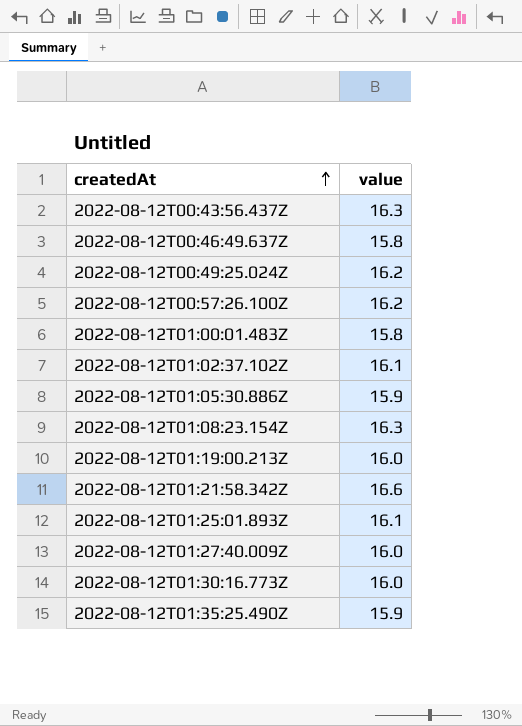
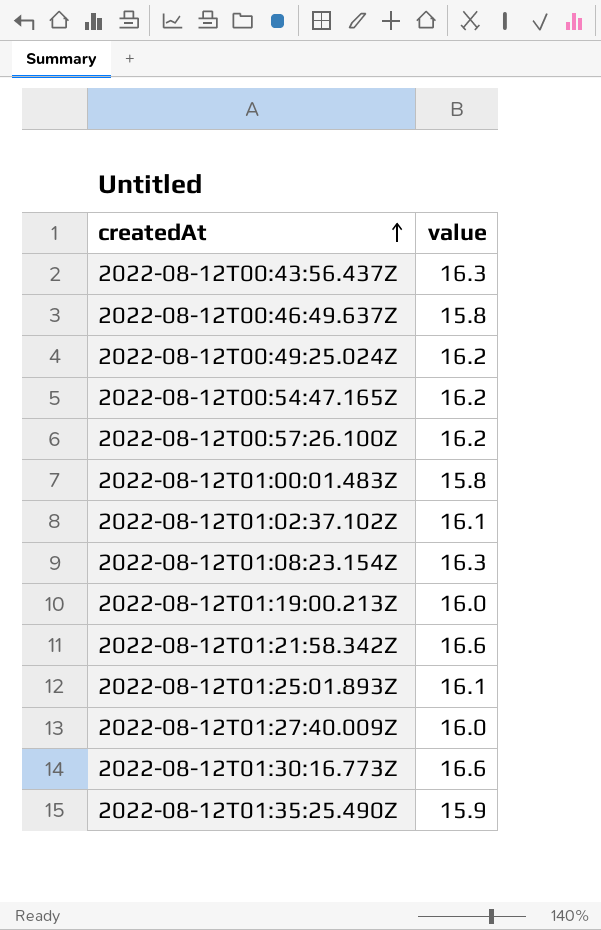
row 2022-08-12T01:05:30.886Z: 15.9 -> none
row 2022-08-12T00:54:47.165Z: none -> 16.2
2022-08-12T01:30:16.773Z | value: 16.0 -> 16.6

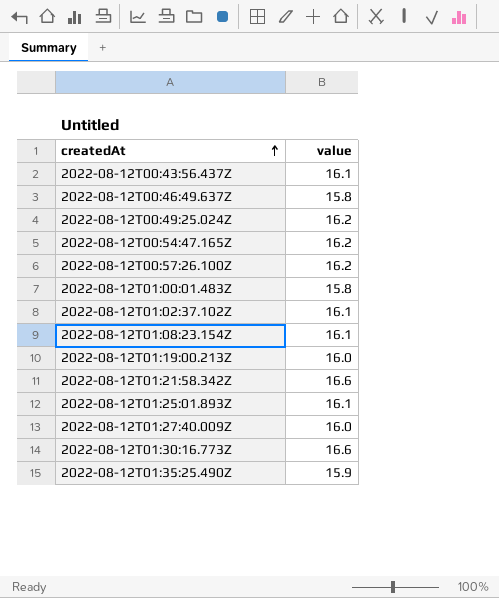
2022-08-12T00:43:56.437Z | value: 16.3 -> 16.1
2022-08-12T01:08:23.154Z | value: 16.3 -> 16.1

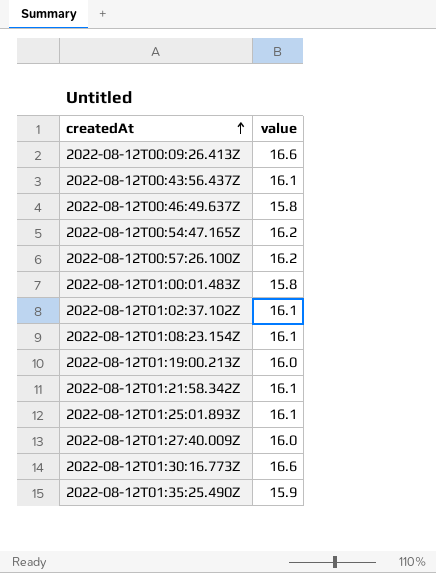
row 2022-08-12T00:49:25.024Z: 16.2 -> none
row 2022-08-12T00:09:26.413Z: none -> 16.6
2022-08-12T01:21:58.342Z | value: 16.6 -> 16.1

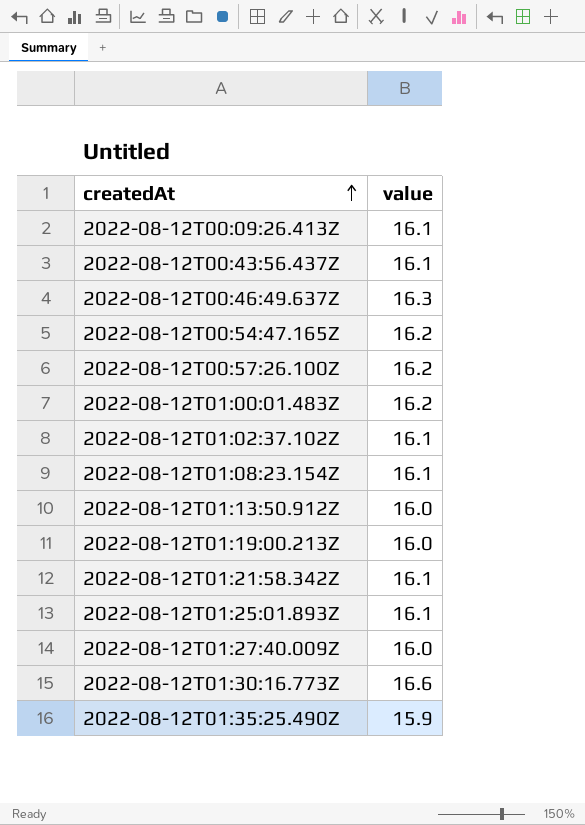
2022-08-12T00:09:26.413Z | value: 16.6 -> 16.1
2022-08-12T00:46:49.637Z | value: 15.8 -> 16.3
2022-08-12T01:00:01.483Z | value: 15.8 -> 16.2
row 2022-08-12T01:13:50.912Z: none -> 16.0

